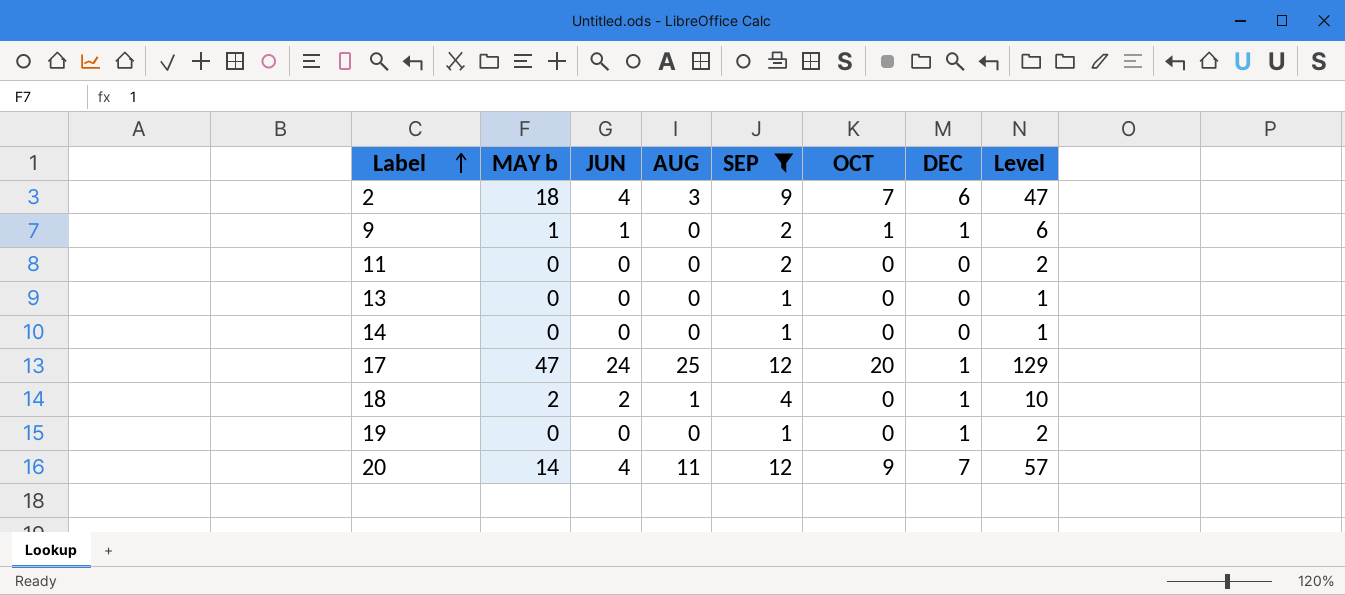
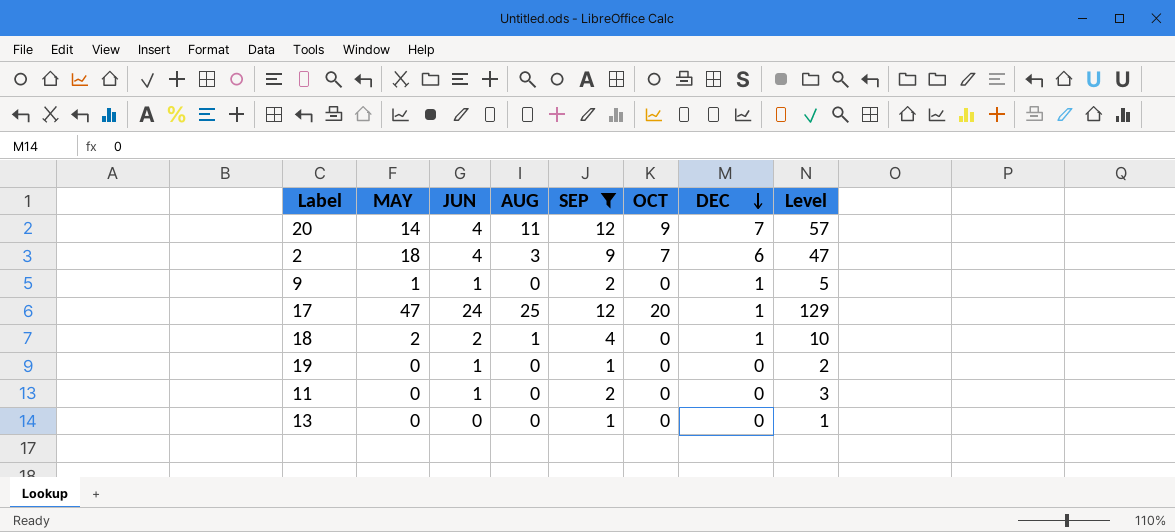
row order: Label ascending -> DEC descending
column name: MAY b -> MAY
row 14: 0 | 0 | 0 | 1 | 0 | 0 | 1 -> none
9 | OCT: 1 -> 0
9 | Level: 6 -> 5
19 | JUN: 0 -> 1
19 | DEC: 1 -> 0
11 | JUN: 0 -> 1
11 | Level: 2 -> 3

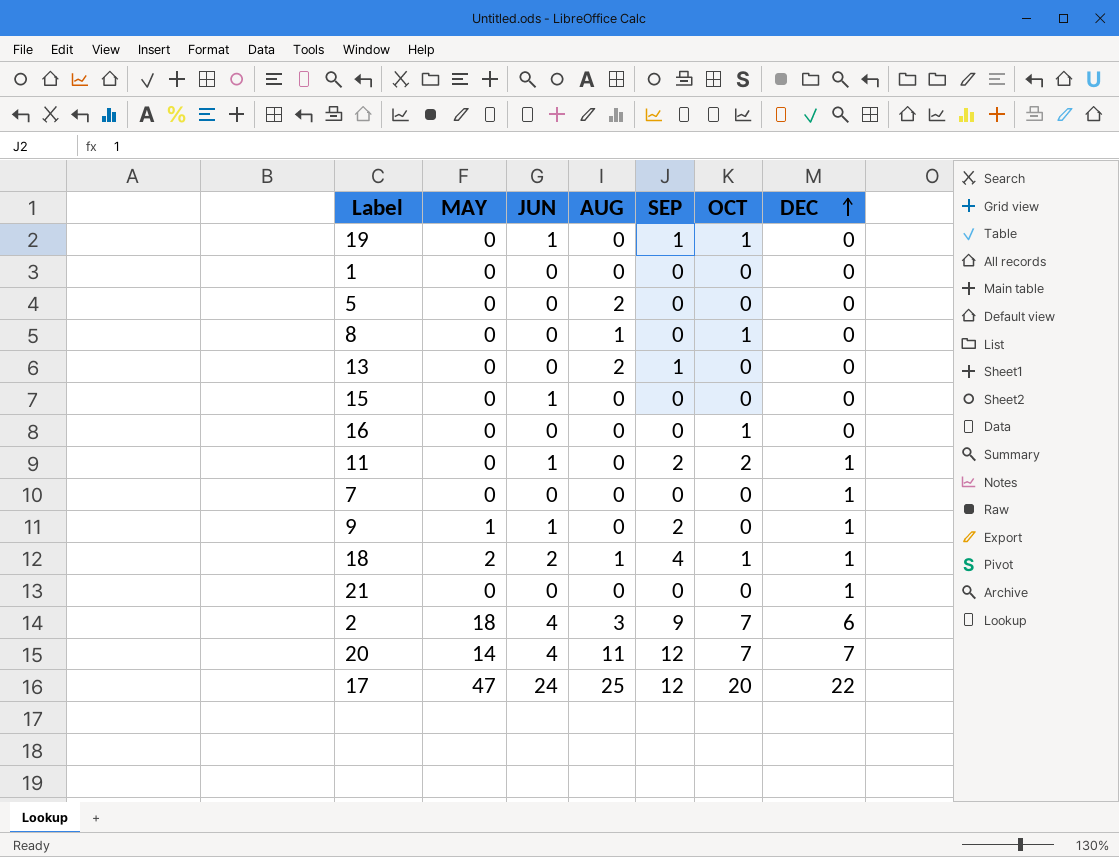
filter: SEP != 0 -> none
row order: DEC descending -> DEC ascending
column Level | formula: [MAY] + [JUN] + [AUG] + [SEP] + [OCT] + [DEC] -> none
19 | OCT: 0 -> 1
13 | AUG: 0 -> 2
11 | OCT: 0 -> 2
11 | DEC: 0 -> 1
18 | OCT: 0 -> 1
20 | OCT: 9 -> 7
17 | DEC: 1 -> 22

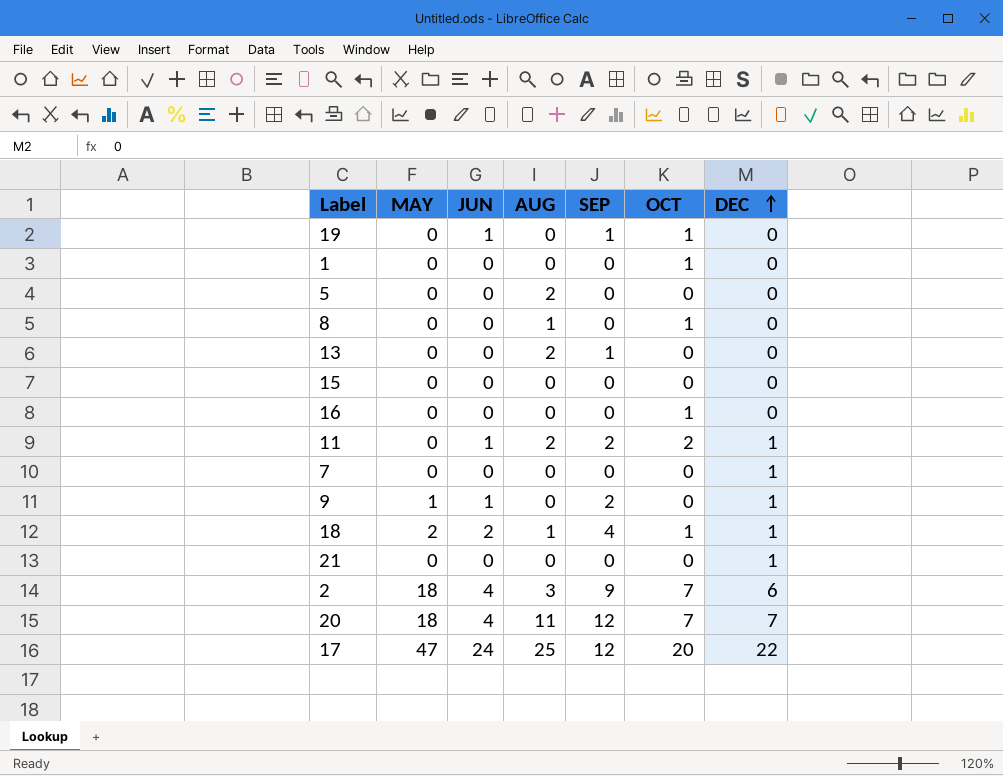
1 | OCT: 0 -> 1
15 | JUN: 1 -> 0
11 | AUG: 0 -> 2
20 | MAY: 14 -> 18

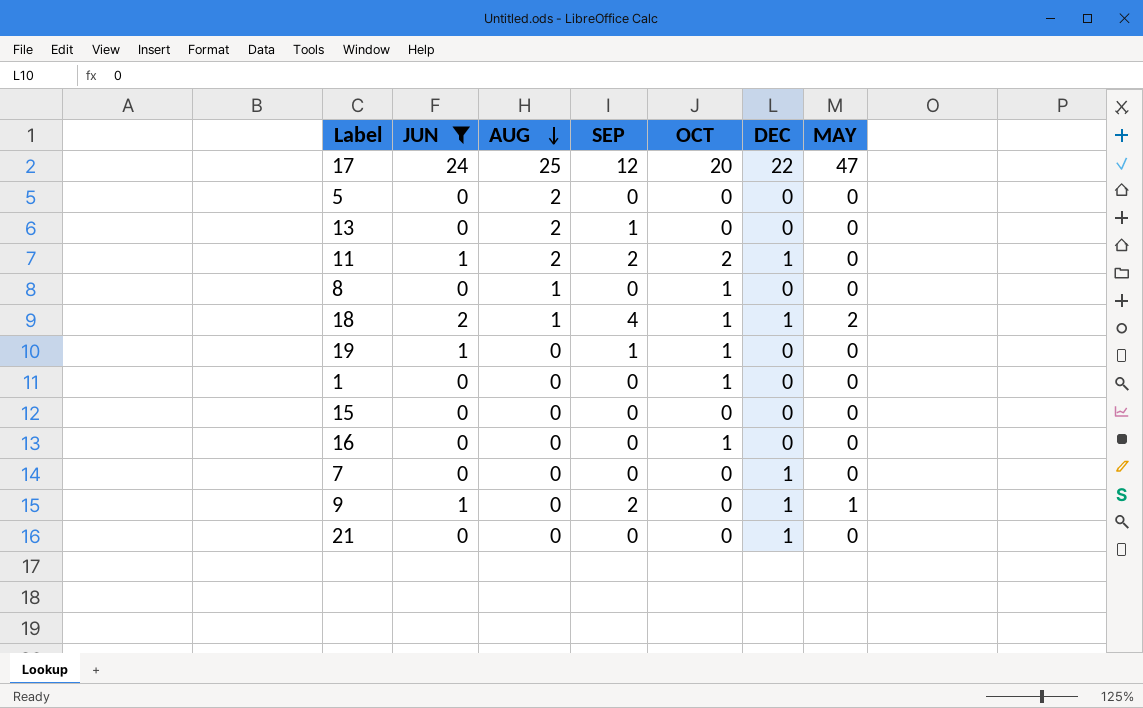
filter: none -> JUN != 4
row order: DEC ascending -> AUG descending
column MAY | position: 2 -> 7

